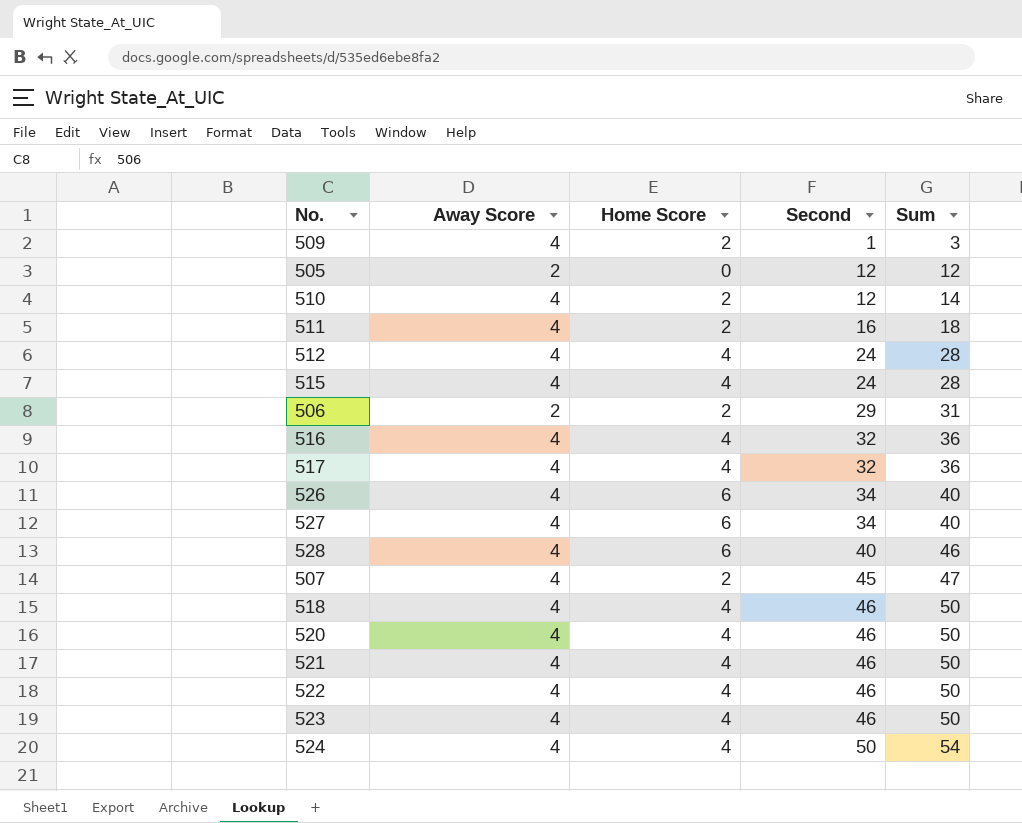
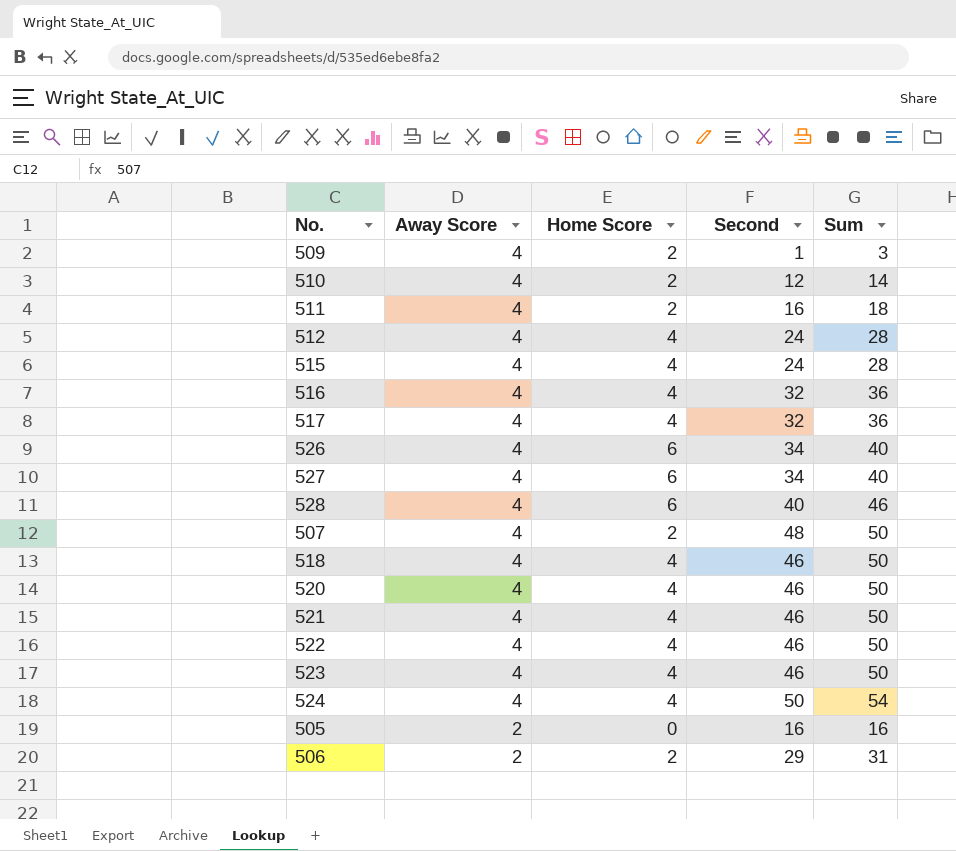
row order: Second ascending -> Away Score descending
507 | Second: 45 -> 48
507 | Sum: 47 -> 50
505 | Second: 12 -> 16
505 | Sum: 12 -> 16

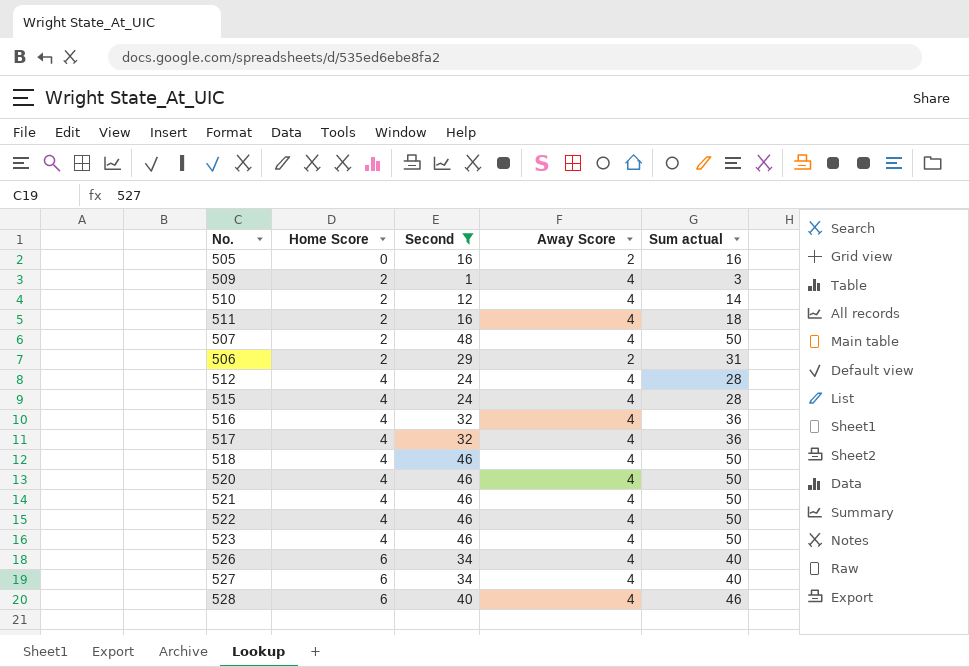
filter: none -> Second != 50
row order: Away Score descending -> Home Score ascending
column Away Score | position: 2 -> 4
column name: Sum -> Sum actual

